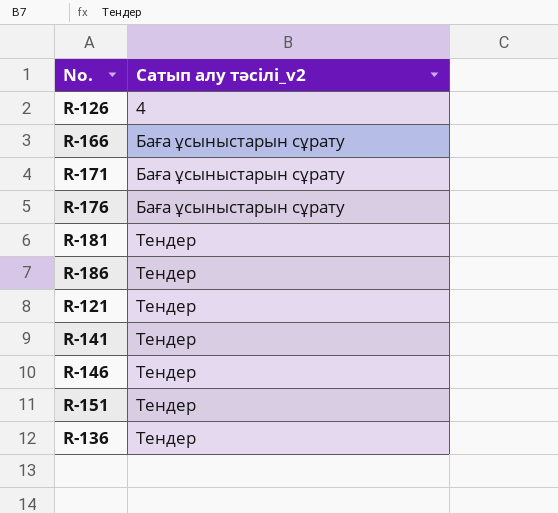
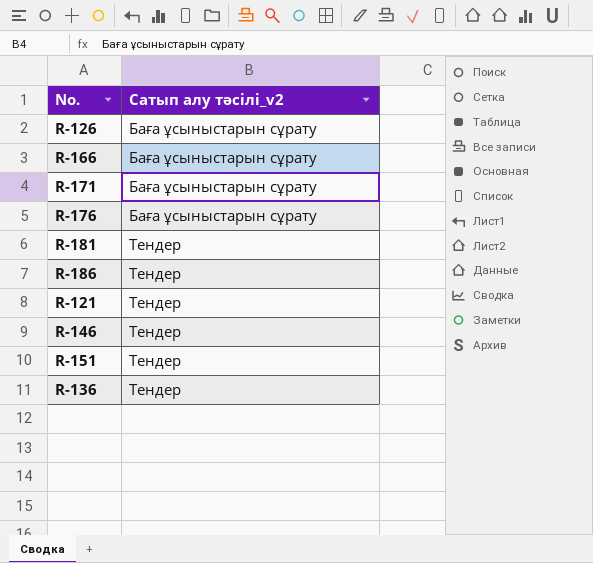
row R-141: Тендер -> none
R-126 | Сатып алу тәсілі_v2: 4 -> Баға ұсыныстарын сұрату

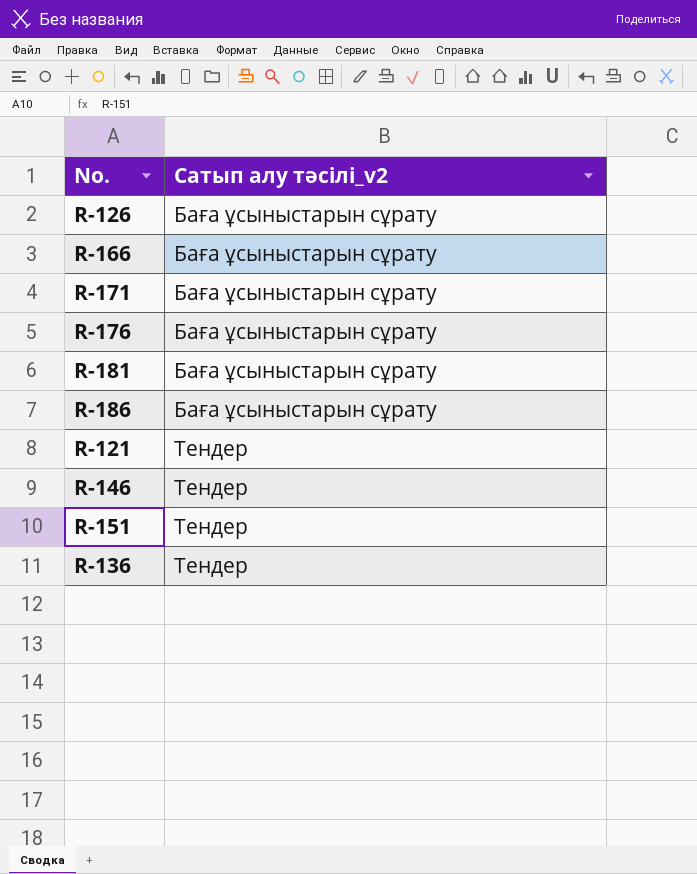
R-181 | Сатып алу тәсілі_v2: Тендер -> Баға ұсыныстарын сұрату
R-186 | Сатып алу тәсілі_v2: Тендер -> Баға ұсыныстарын сұрату

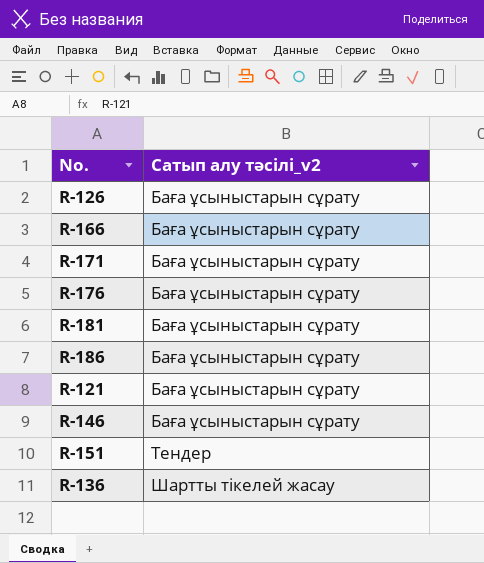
R-121 | Сатып алу тәсілі_v2: Тендер -> Баға ұсыныстарын сұрату
R-146 | Сатып алу тәсілі_v2: Тендер -> Баға ұсыныстарын сұрату
R-136 | Сатып алу тәсілі_v2: Тендер -> Шартты тікелей жасау

